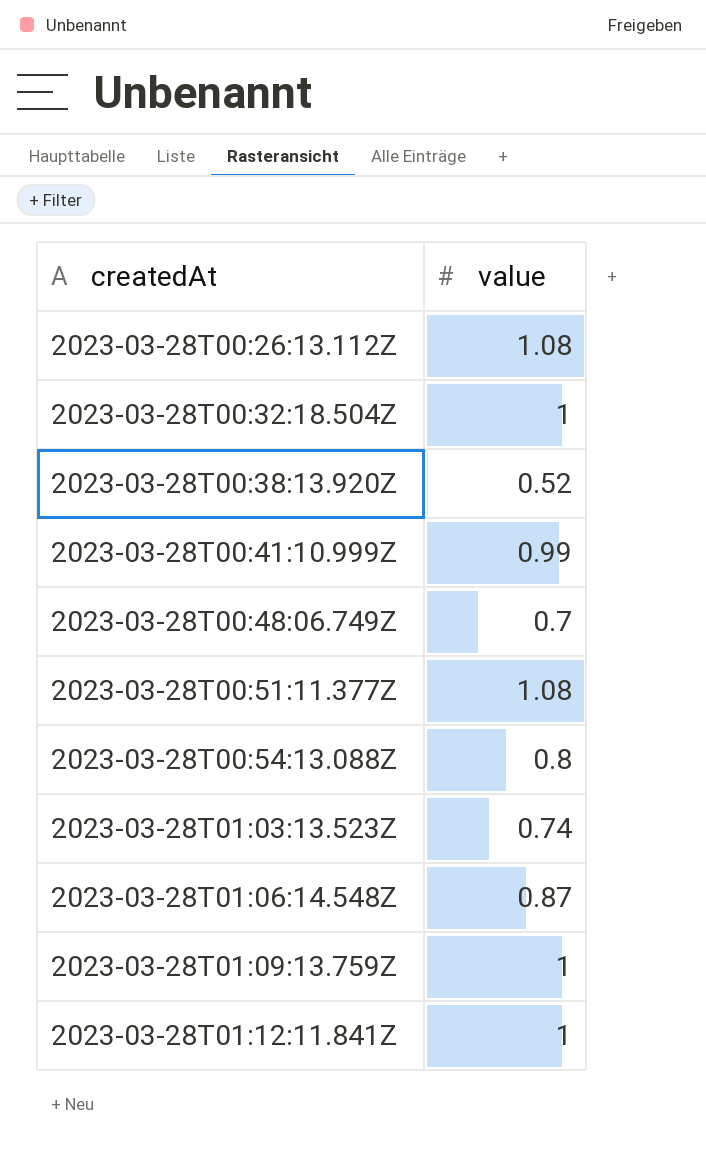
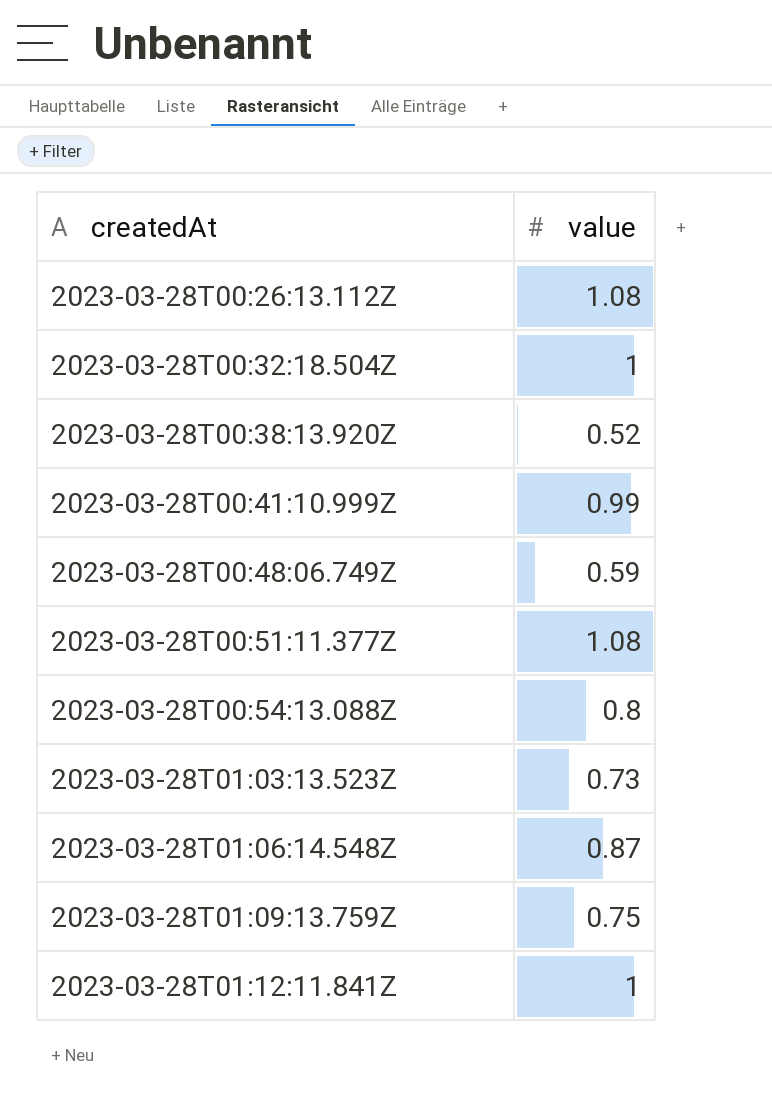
2023-03-28T00:48:06.749Z | value: 0.7 -> 0.59
2023-03-28T01:03:13.523Z | value: 0.74 -> 0.73
2023-03-28T01:09:13.759Z | value: 1 -> 0.75

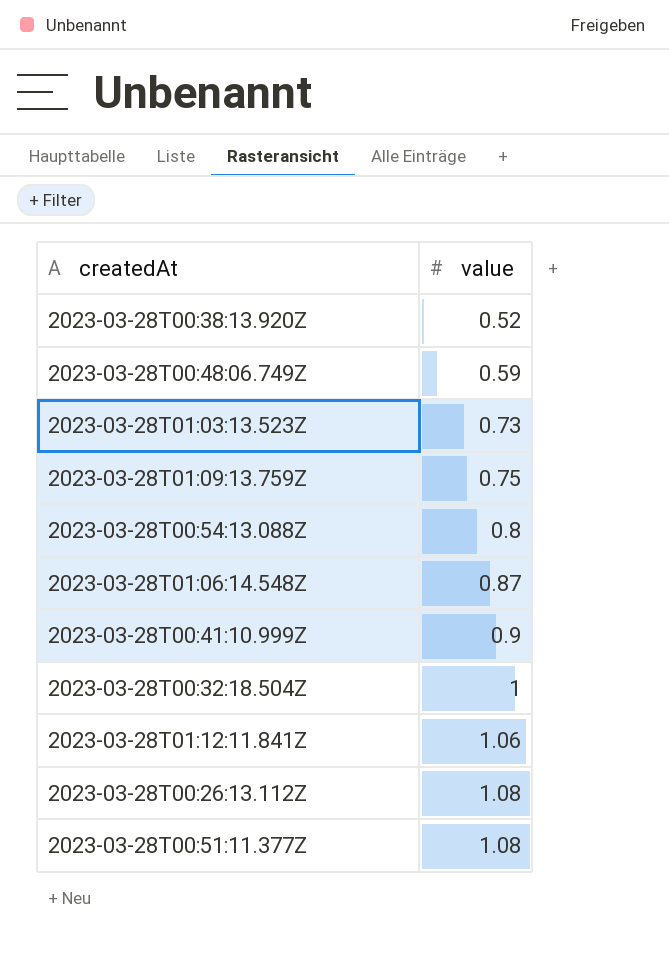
row order: createdAt ascending -> value ascending
2023-03-28T00:41:10.999Z | value: 0.99 -> 0.9
2023-03-28T01:12:11.841Z | value: 1 -> 1.06

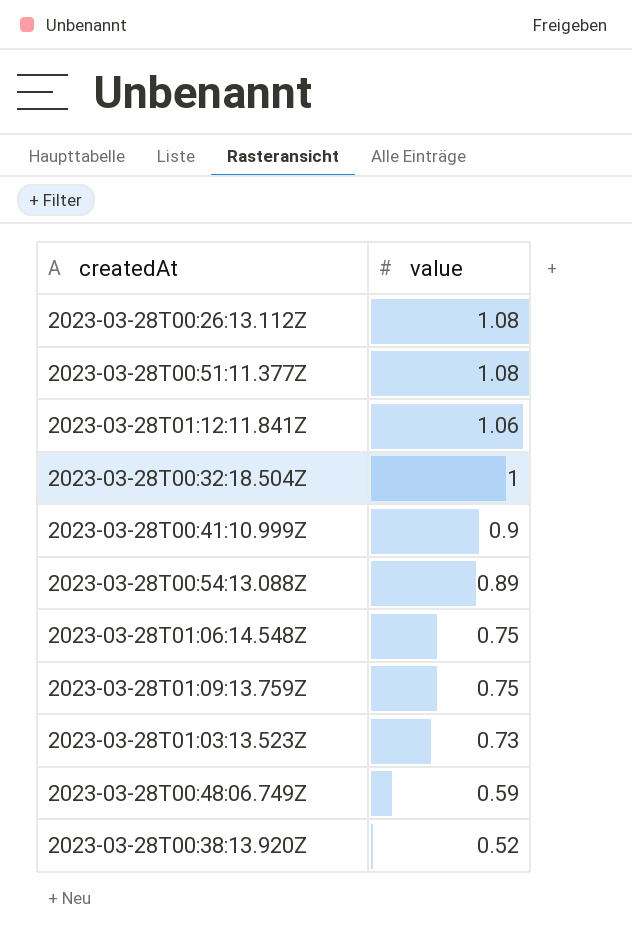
row order: value ascending -> value descending
2023-03-28T00:54:13.088Z | value: 0.8 -> 0.89
2023-03-28T01:06:14.548Z | value: 0.87 -> 0.75

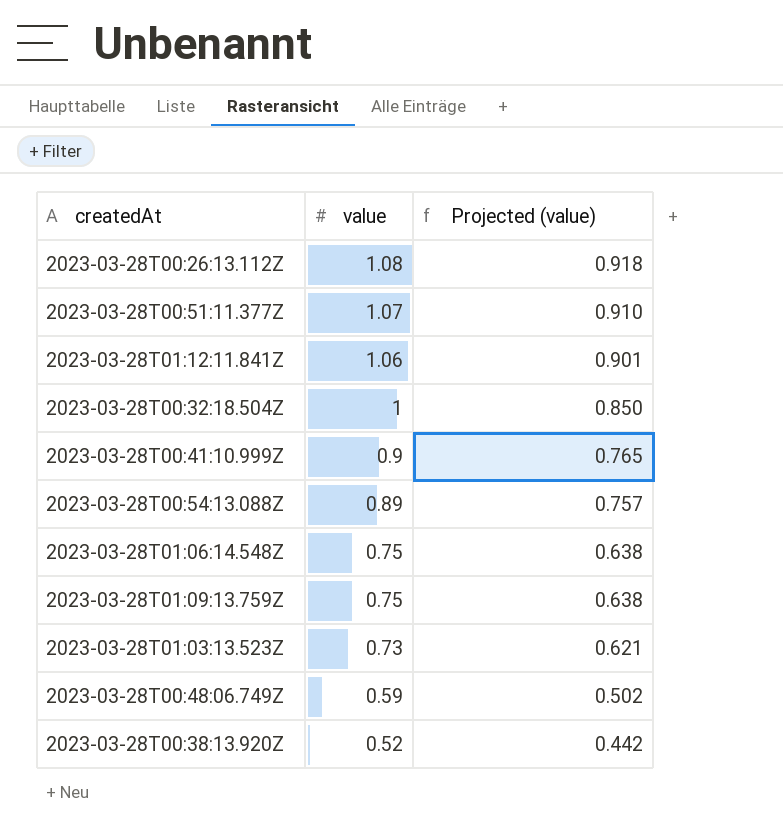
column Projected (value) | formula: none -> [value] * 0.85
2023-03-28T00:51:11.377Z | value: 1.08 -> 1.07

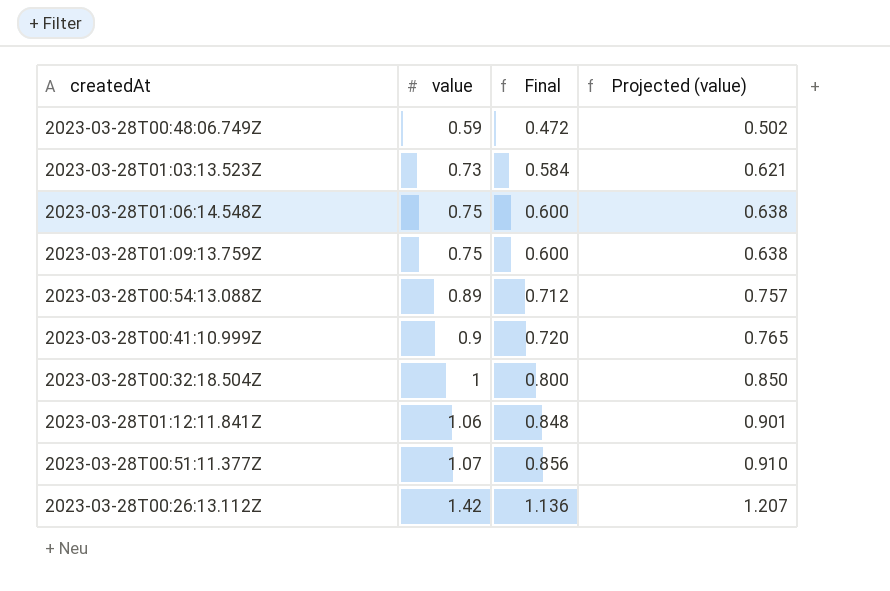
row order: value descending -> value ascending
column Final | formula: none -> [value] * 0.8
row 2023-03-28T00:38:13.920Z: 0.52 | 0.442 -> none
2023-03-28T00:26:13.112Z | value: 1.08 -> 1.42
2023-03-28T00:26:13.112Z | Projected (value): 0.918 -> 1.207

